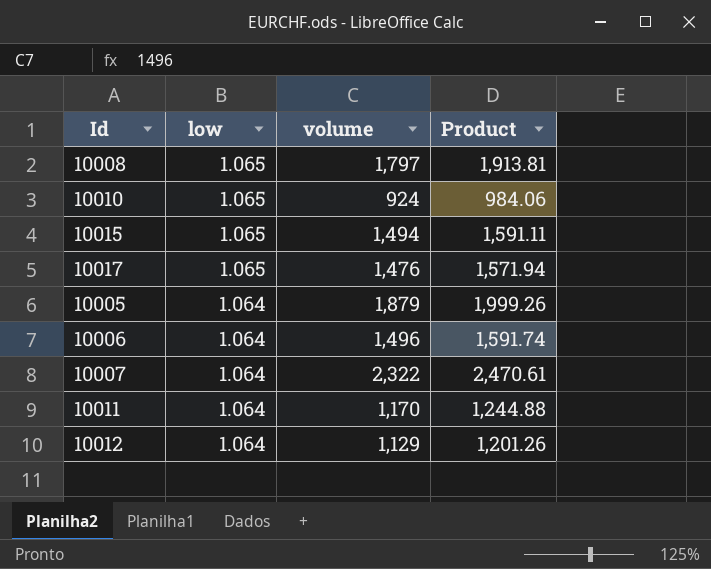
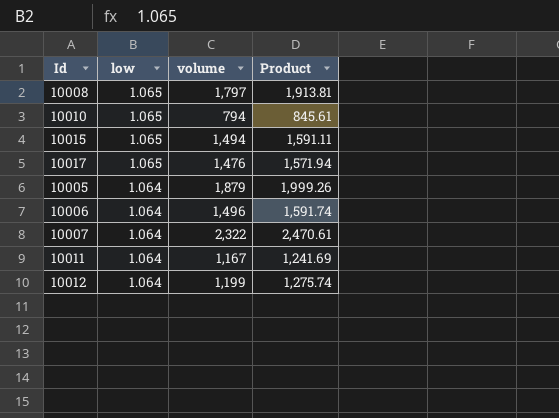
10010 | volume: 924 -> 794
10010 | Product: 984.06 -> 845.61
10011 | volume: 1,170 -> 1,167
10011 | Product: 1,244.88 -> 1,241.69
10012 | volume: 1,129 -> 1,199
10012 | Product: 1,201.26 -> 1,275.74

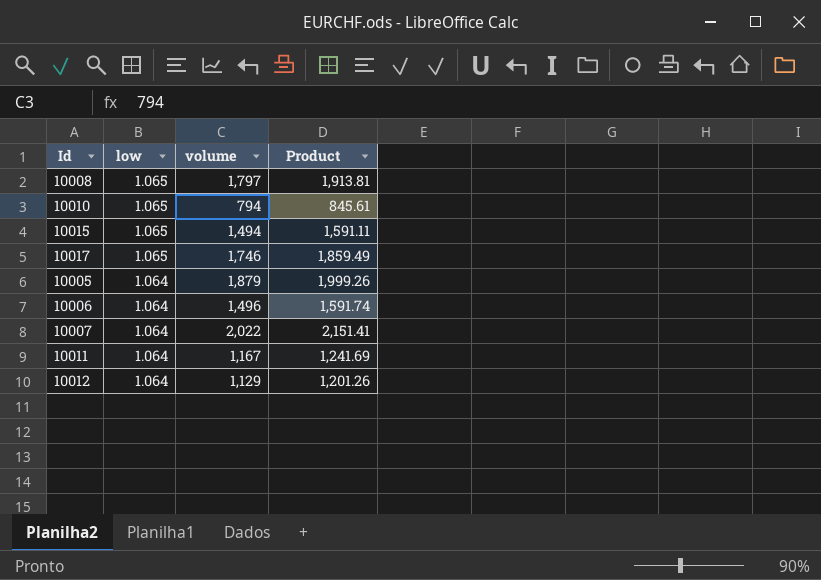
10017 | volume: 1,476 -> 1,746
10017 | Product: 1,571.94 -> 1,859.49
10007 | volume: 2,322 -> 2,022
10007 | Product: 2,470.61 -> 2,151.41
10012 | volume: 1,199 -> 1,129
10012 | Product: 1,275.74 -> 1,201.26

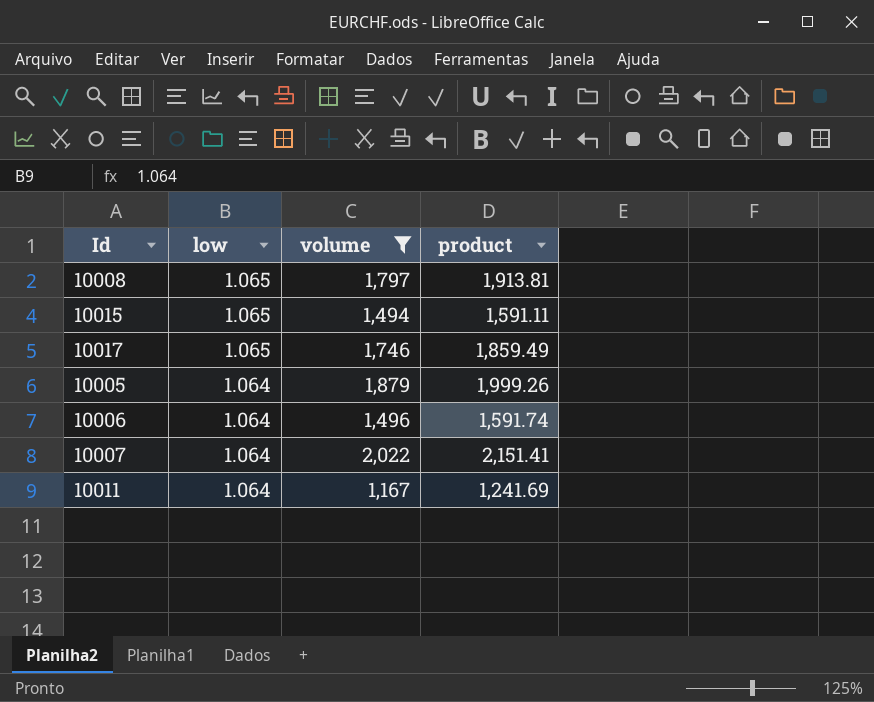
filter: none -> volume >= 1,167
column name: Product -> product

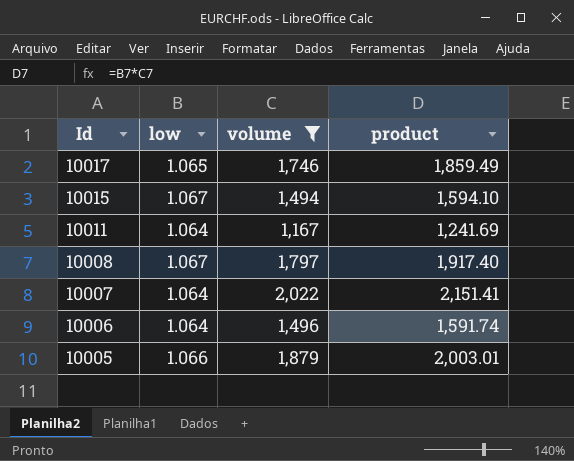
row order: low descending -> Id descending
10015 | low: 1.065 -> 1.067
10015 | product: 1,591.11 -> 1,594.10
10008 | low: 1.065 -> 1.067
10008 | product: 1,913.81 -> 1,917.40
10005 | low: 1.064 -> 1.066
10005 | product: 1,999.26 -> 2,003.01

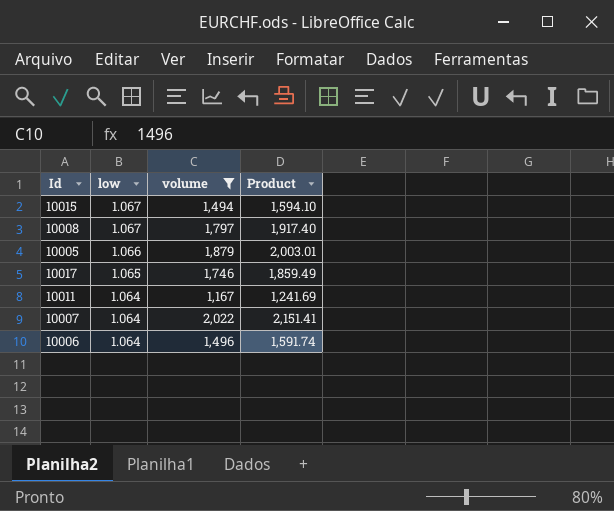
row order: Id descending -> low descending
column name: product -> Product

